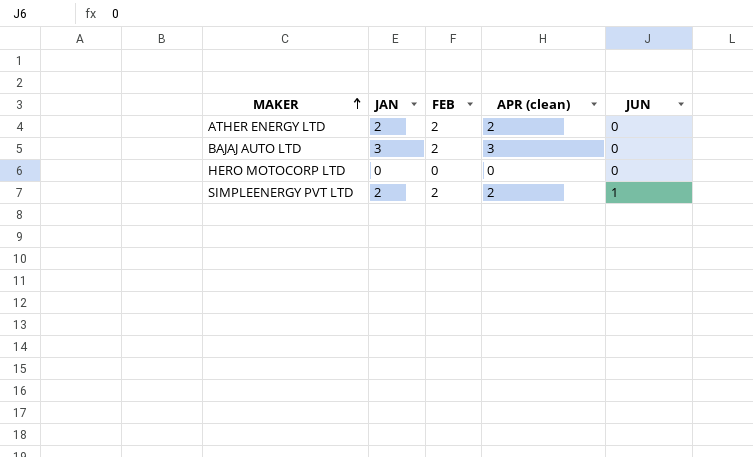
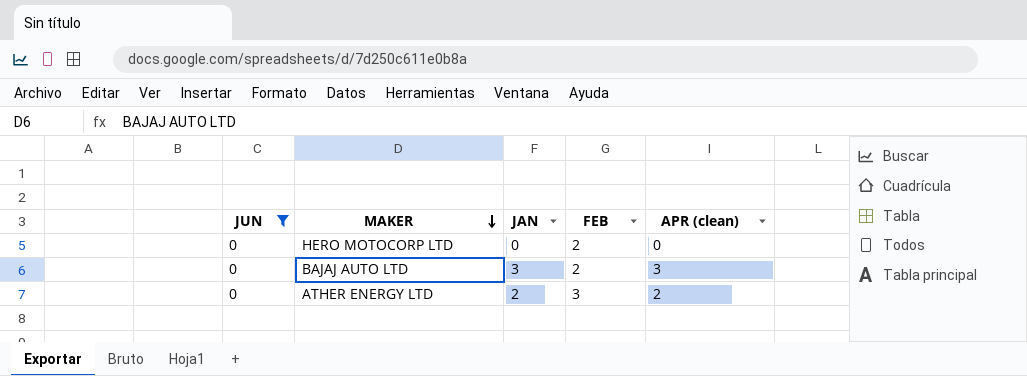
filter: none -> JUN = 0
row order: MAKER ascending -> MAKER descending
column JUN | position: 5 -> 1
HERO MOTOCORP LTD | FEB: 0 -> 2
ATHER ENERGY LTD | FEB: 2 -> 3

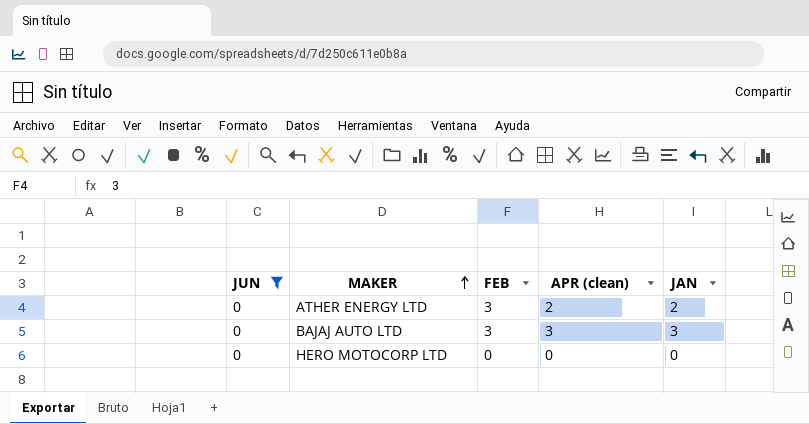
row order: MAKER descending -> MAKER ascending
column JAN | position: 3 -> 5
BAJAJ AUTO LTD | FEB: 2 -> 3
HERO MOTOCORP LTD | FEB: 2 -> 0

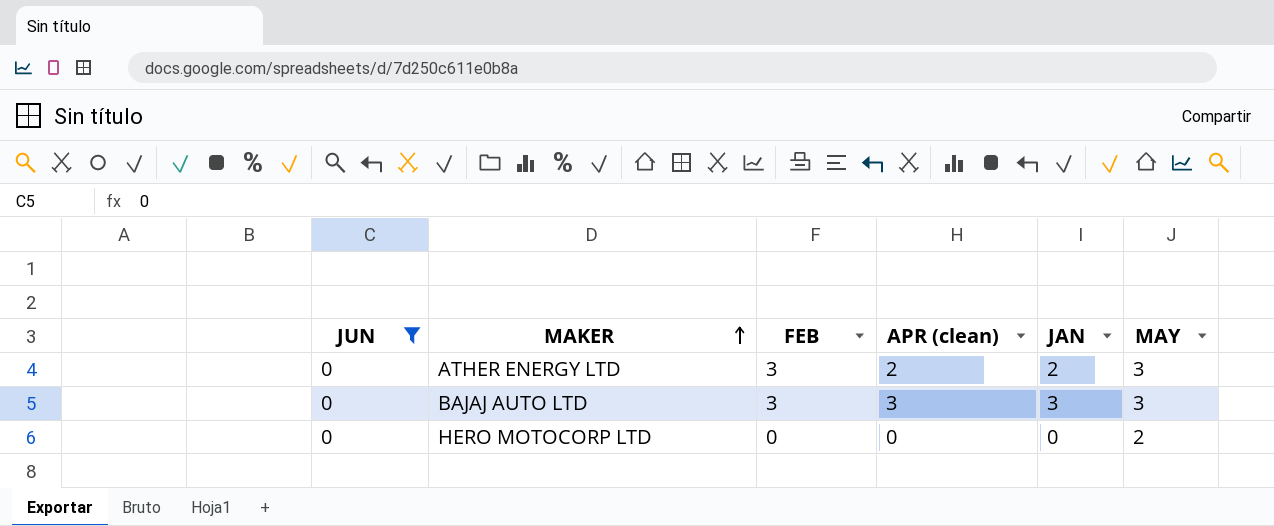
column MAY | position: none -> 6

